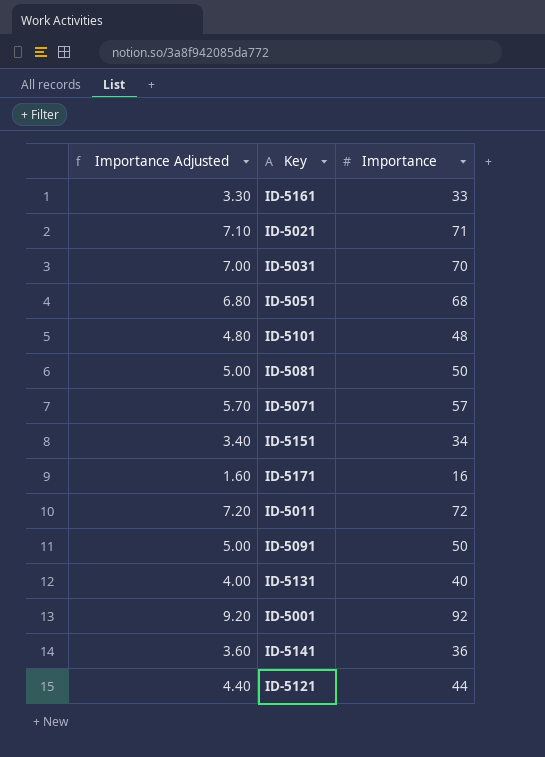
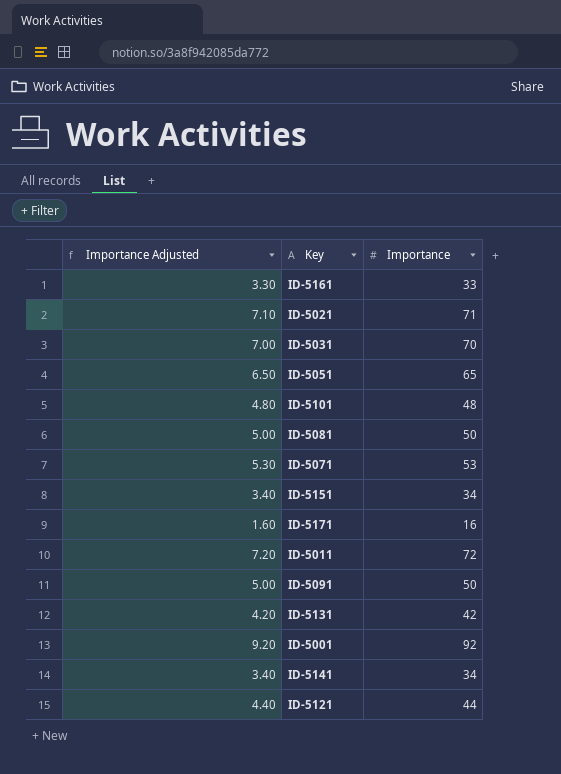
ID-5051 | Importance Adjusted: 6.80 -> 6.50
ID-5051 | Importance: 68 -> 65
ID-5071 | Importance Adjusted: 5.70 -> 5.30
ID-5071 | Importance: 57 -> 53
ID-5131 | Importance Adjusted: 4.00 -> 4.20
ID-5131 | Importance: 40 -> 42
ID-5141 | Importance Adjusted: 3.60 -> 3.40
ID-5141 | Importance: 36 -> 34

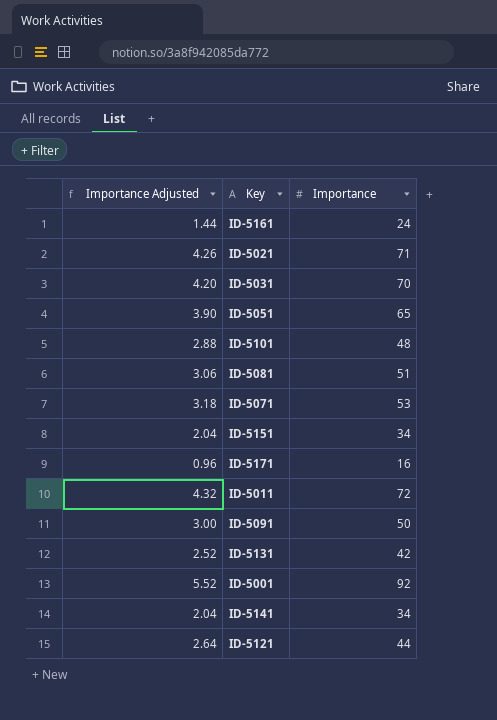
column Importance Adjusted | formula: [Importance] * 0.1 -> [Importance] * 0.06
ID-5161 | Importance: 33 -> 24
ID-5081 | Importance: 50 -> 51

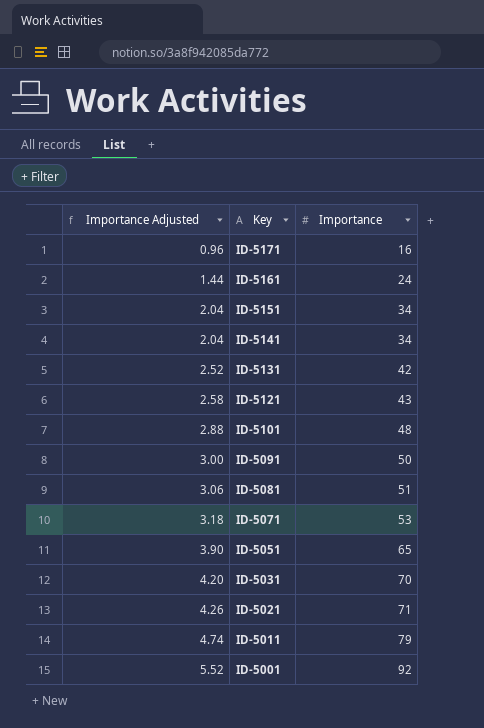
row order: none -> Importance Adjusted ascending
ID-5121 | Importance Adjusted: 2.64 -> 2.58
ID-5121 | Importance: 44 -> 43
ID-5011 | Importance Adjusted: 4.32 -> 4.74
ID-5011 | Importance: 72 -> 79

